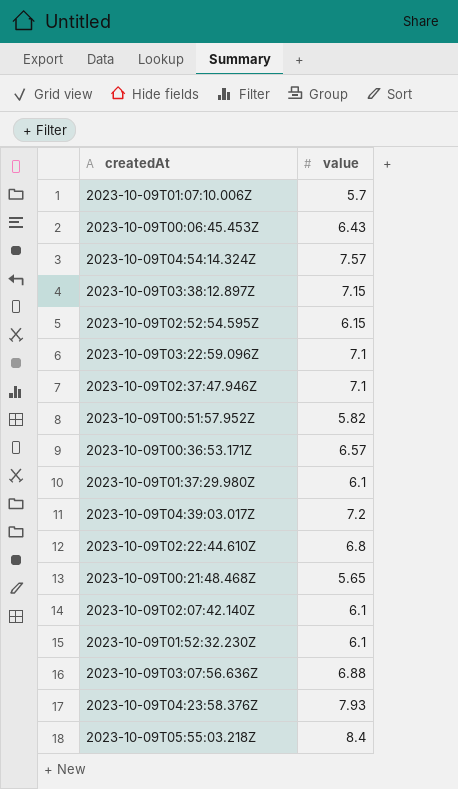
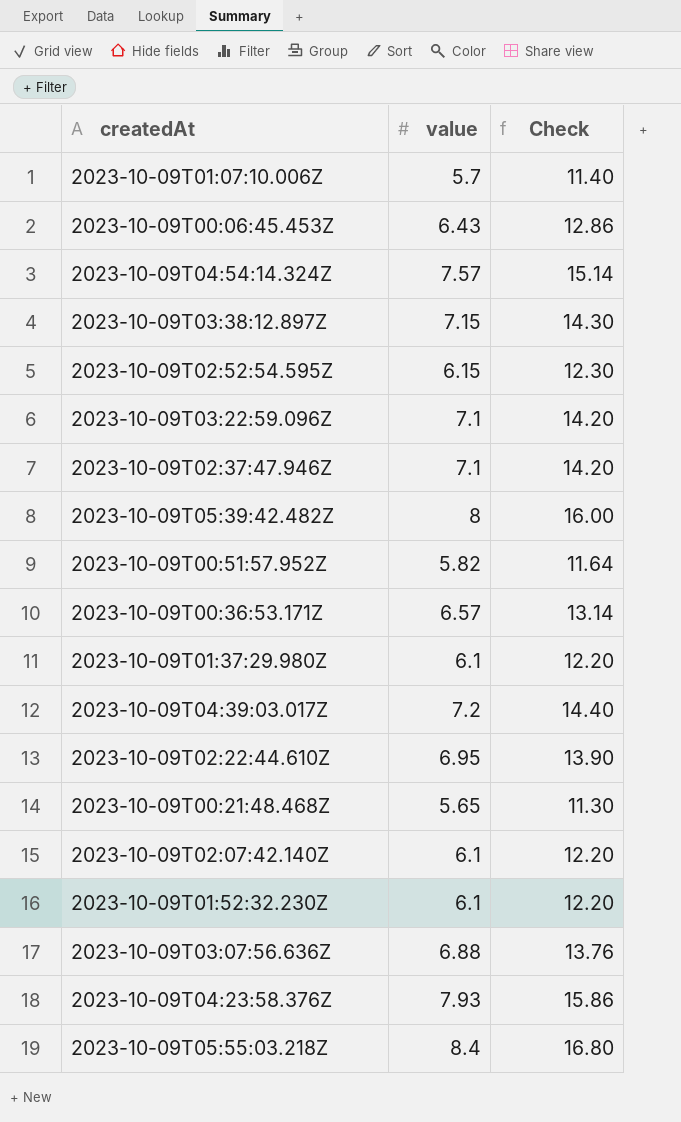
column Check | formula: none -> [value] * 2
row 2023-10-09T05:39:42.482Z: none -> 8 | 16.00
2023-10-09T02:22:44.610Z | value: 6.8 -> 6.95

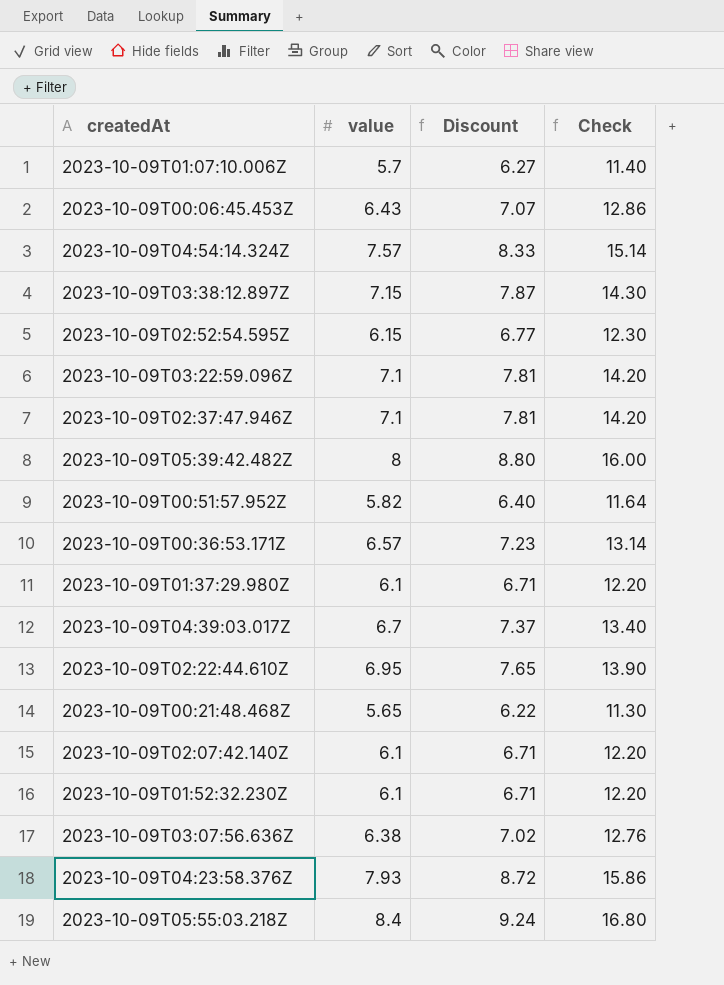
column Discount | formula: none -> [value] * 1.1
2023-10-09T04:39:03.017Z | value: 7.2 -> 6.7
2023-10-09T04:39:03.017Z | Check: 14.40 -> 13.40
2023-10-09T03:07:56.636Z | value: 6.88 -> 6.38
2023-10-09T03:07:56.636Z | Check: 13.76 -> 12.76

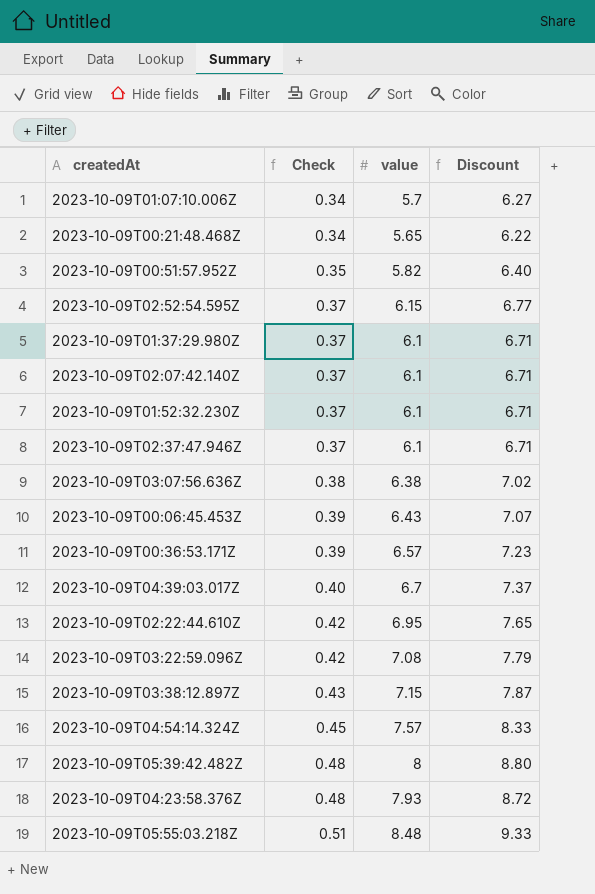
row order: none -> Check ascending
column Check | formula: [value] * 2 -> [value] * 0.06
column Check | position: 4 -> 2
2023-10-09T02:37:47.946Z | value: 7.1 -> 6.1
2023-10-09T02:37:47.946Z | Discount: 7.81 -> 6.71
2023-10-09T03:22:59.096Z | value: 7.1 -> 7.08
2023-10-09T03:22:59.096Z | Discount: 7.81 -> 7.79
2023-10-09T05:55:03.218Z | value: 8.4 -> 8.48
2023-10-09T05:55:03.218Z | Discount: 9.24 -> 9.33

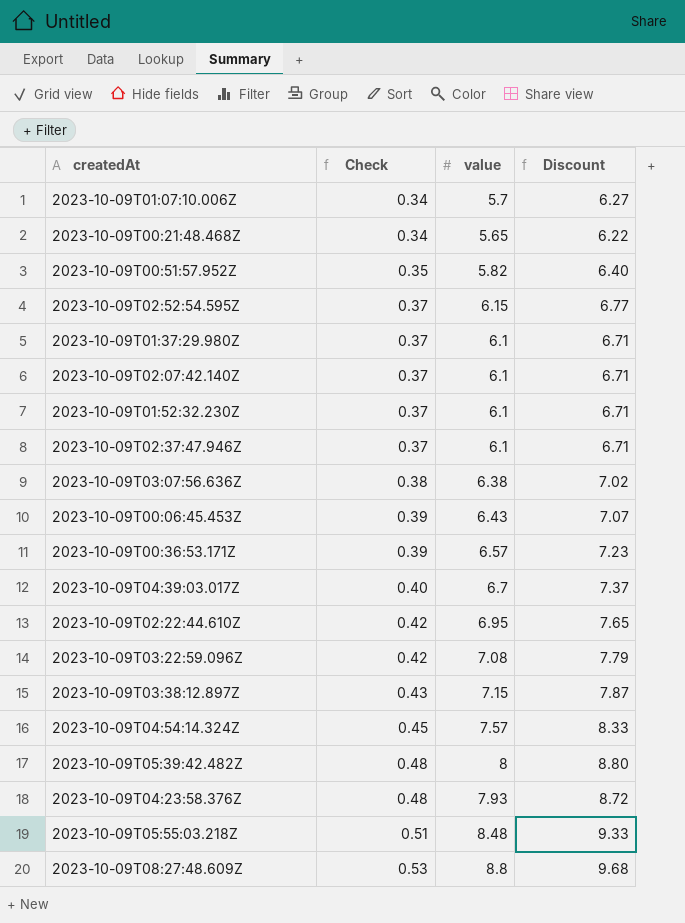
row 2023-10-09T08:27:48.609Z: none -> 0.53 | 8.8 | 9.68

